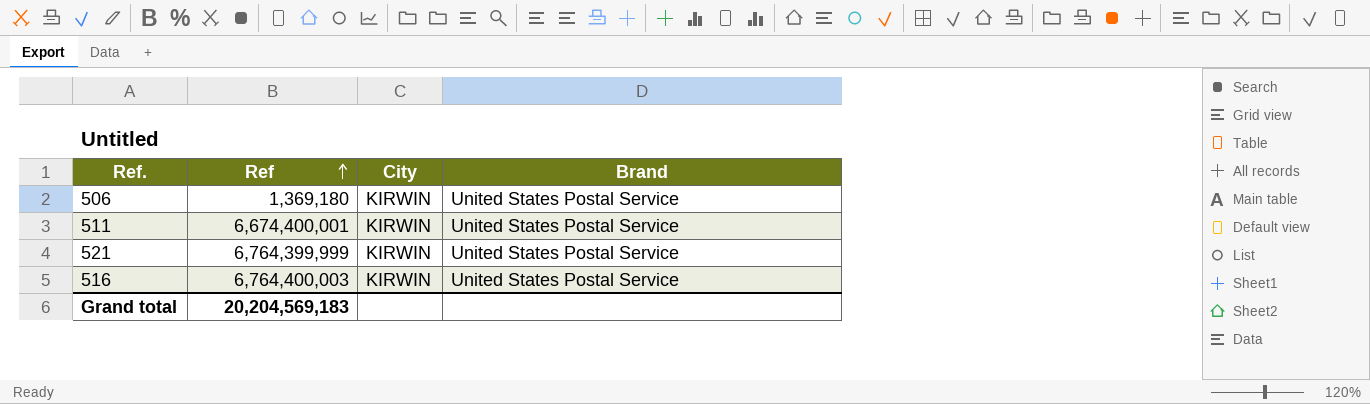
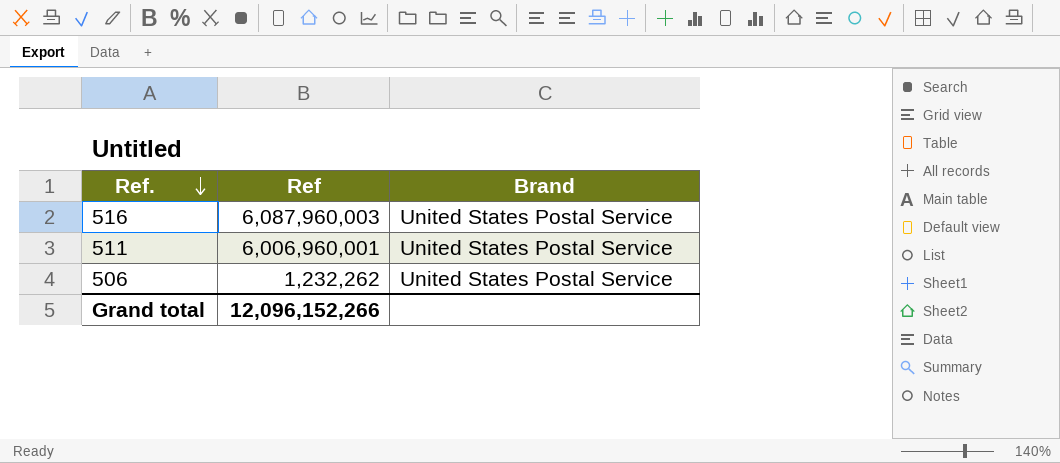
row order: Ref ascending -> Ref. descending
column City | position: 3 -> none
row 521: 6,764,399,999 | KIRWIN | United States Postal Service -> none
516 | Ref: 6,764,400,003 -> 6,087,960,003
511 | Ref: 6,674,400,001 -> 6,006,960,001
506 | Ref: 1,369,180 -> 1,232,262
Grand total | Ref: 20,204,569,183 -> 12,096,152,266

